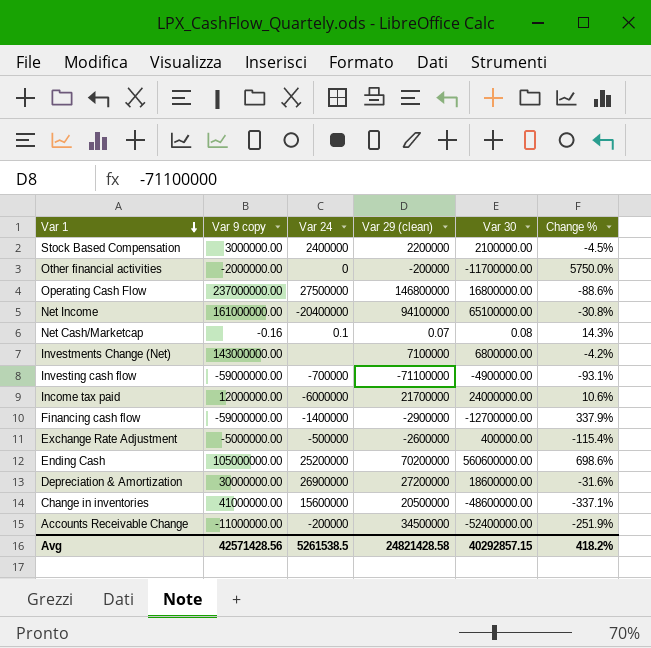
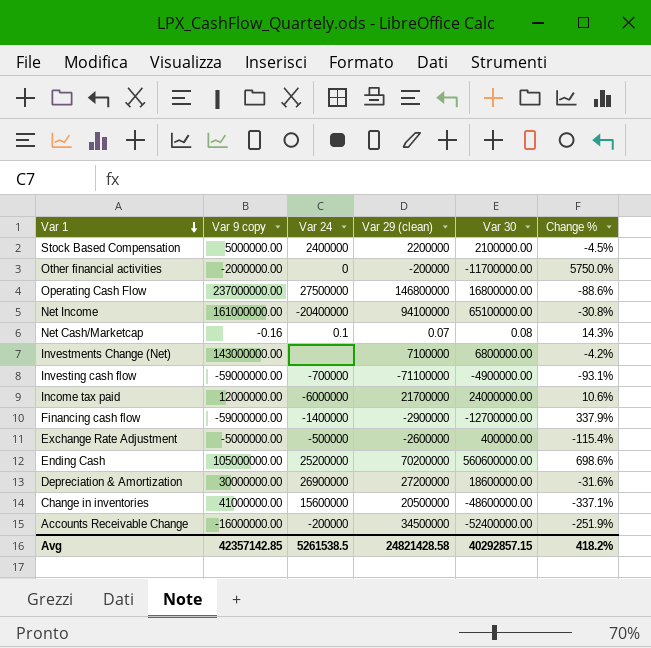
Stock Based Compensation | Var 9 copy: 3000000.00 -> 5000000.00
Accounts Receivable Change | Var 9 copy: -11000000.00 -> -16000000.00
Avg | Var 9 copy: 42571428.56 -> 42357142.85

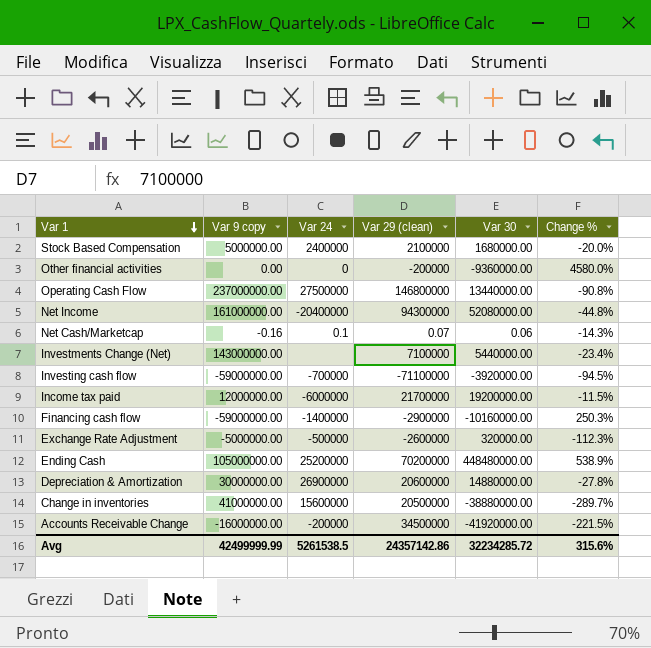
Stock Based Compensation | Var 29 (clean): 2200000 -> 2100000
Stock Based Compensation | Var 30: 2100000.00 -> 1680000.00
Stock Based Compensation | Change %: -4.5% -> -20.0%
Other financial activities | Var 9 copy: -2000000.00 -> 0.00
Other financial activities | Var 30: -11700000.00 -> -9360000.00
Other financial activities | Change %: 5750.0% -> 4580.0%
Operating Cash Flow | Var 30: 16800000.00 -> 13440000.00
Operating Cash Flow | Change %: -88.6% -> -90.8%
Net Income | Var 29 (clean): 94100000 -> 94300000
Net Income | Var 30: 65100000.00 -> 52080000.00
Net Income | Change %: -30.8% -> -44.8%
Net Cash/Marketcap | Var 30: 0.08 -> 0.06
Net Cash/Marketcap | Change %: 14.3% -> -14.3%
Investments Change (Net) | Var 30: 6800000.00 -> 5440000.00
Investments Change (Net) | Change %: -4.2% -> -23.4%
Investing cash flow | Var 30: -4900000.00 -> -3920000.00
Investing cash flow | Change %: -93.1% -> -94.5%
Income tax paid | Var 30: 24000000.00 -> 19200000.00
Income tax paid | Change %: 10.6% -> -11.5%
Financing cash flow | Var 30: -12700000.00 -> -10160000.00
Financing cash flow | Change %: 337.9% -> 250.3%
Exchange Rate Adjustment | Var 30: 400000.00 -> 320000.00
Exchange Rate Adjustment | Change %: -115.4% -> -112.3%
Ending Cash | Var 30: 560600000.00 -> 448480000.00
Ending Cash | Change %: 698.6% -> 538.9%
Depreciation & Amortization | Var 29 (clean): 27200000 -> 20600000
Depreciation & Amortization | Var 30: 18600000.00 -> 14880000.00
Depreciation & Amortization | Change %: -31.6% -> -27.8%
Change in inventories | Var 30: -48600000.00 -> -38880000.00
Change in inventories | Change %: -337.1% -> -289.7%
Accounts Receivable Change | Var 30: -52400000.00 -> -41920000.00
Accounts Receivable Change | Change %: -251.9% -> -221.5%
Avg | Var 9 copy: 42357142.85 -> 42499999.99
Avg | Var 29 (clean): 24821428.58 -> 24357142.86
Avg | Var 30: 40292857.15 -> 32234285.72
Avg | Change %: 418.2% -> 315.6%

